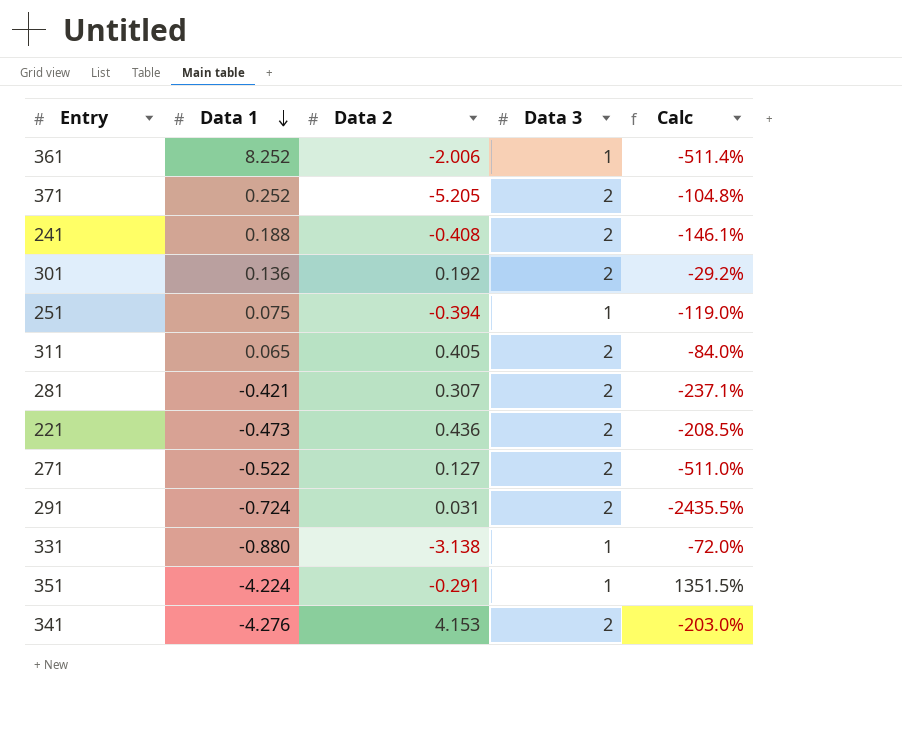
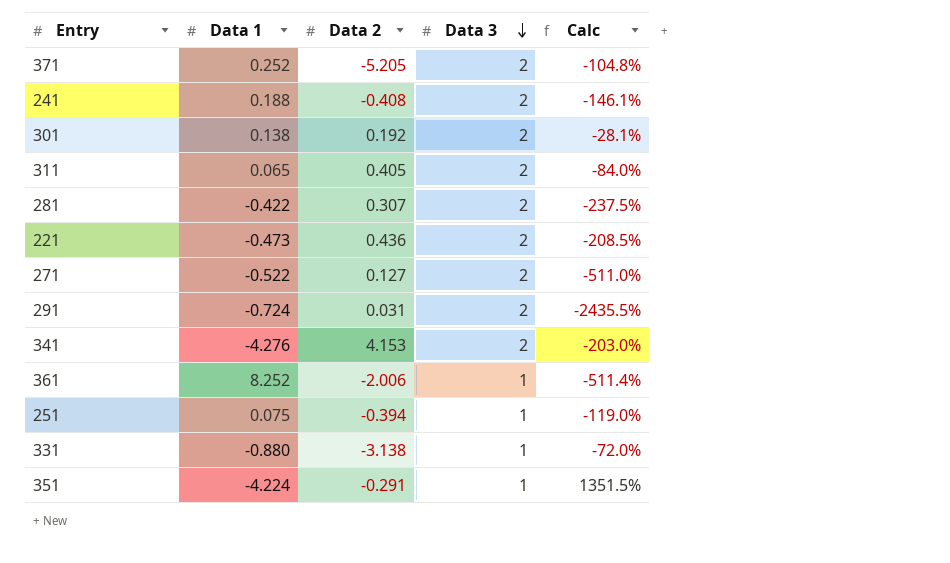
row order: Data 1 descending -> Data 3 descending
301 | Data 1: 0.136 -> 0.138
301 | Calc: -29.2% -> -28.1%
281 | Data 1: -0.421 -> -0.422
281 | Calc: -237.1% -> -237.5%

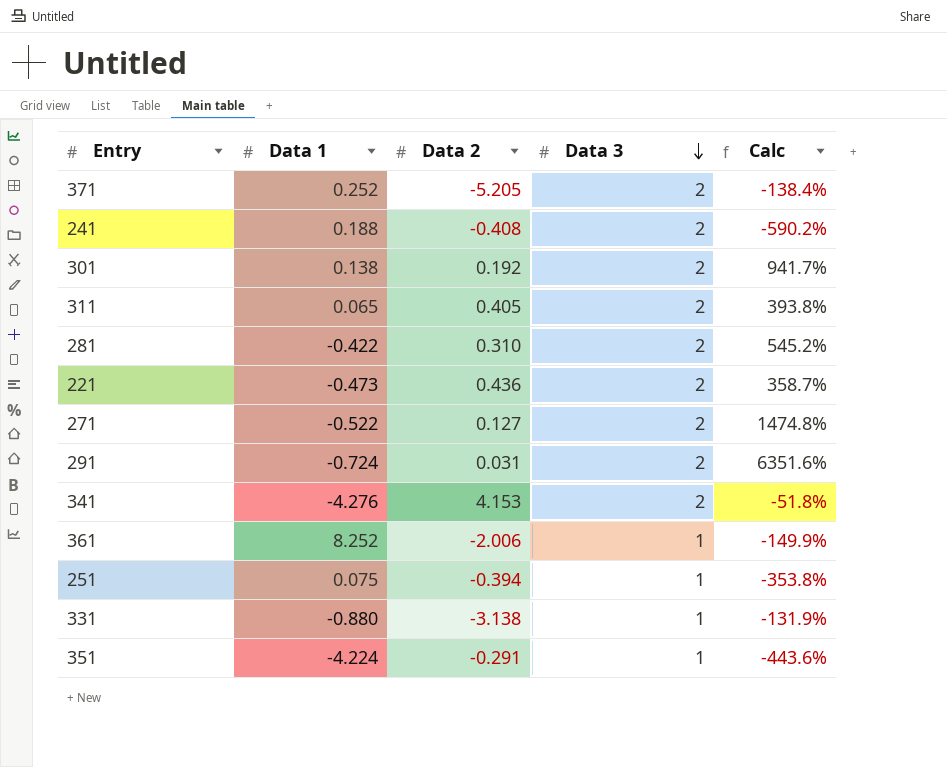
column Calc | formula: ([Data 1] - [Data 2]) / [Data 2] -> ([Data 3] - [Data 2]) / [Data 2]
281 | Data 2: 0.307 -> 0.310

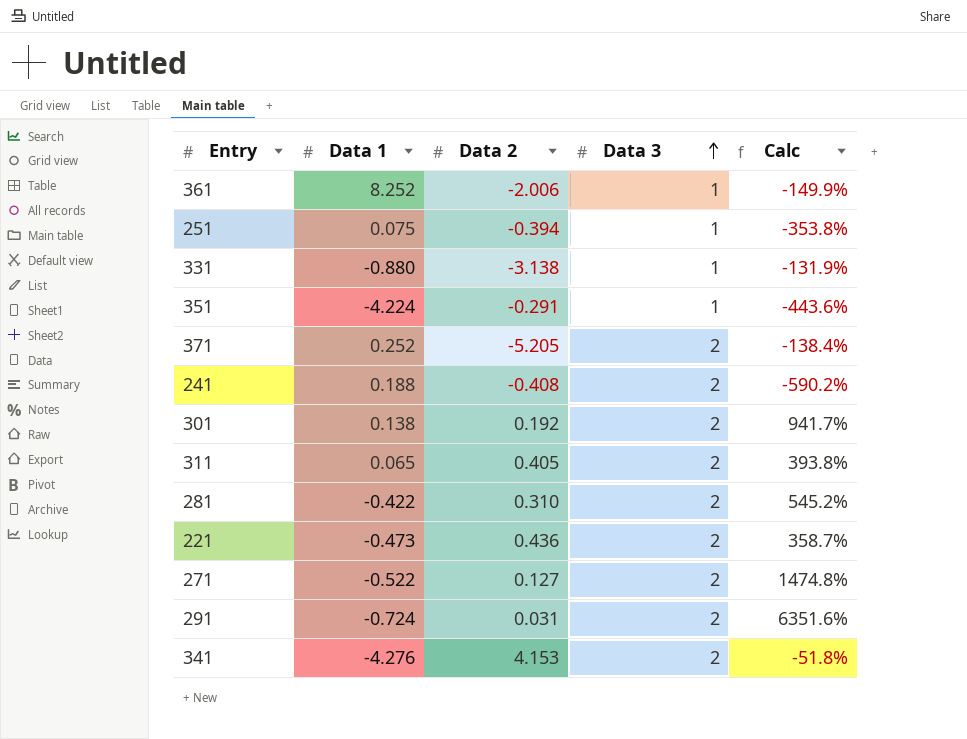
row order: Data 3 descending -> Data 3 ascending

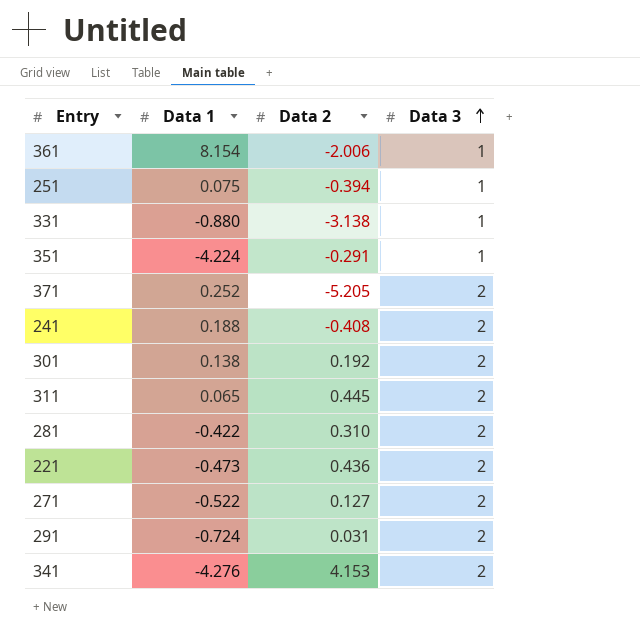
column Calc | formula: ([Data 3] - [Data 2]) / [Data 2] -> none
361 | Data 1: 8.252 -> 8.154
311 | Data 2: 0.405 -> 0.445

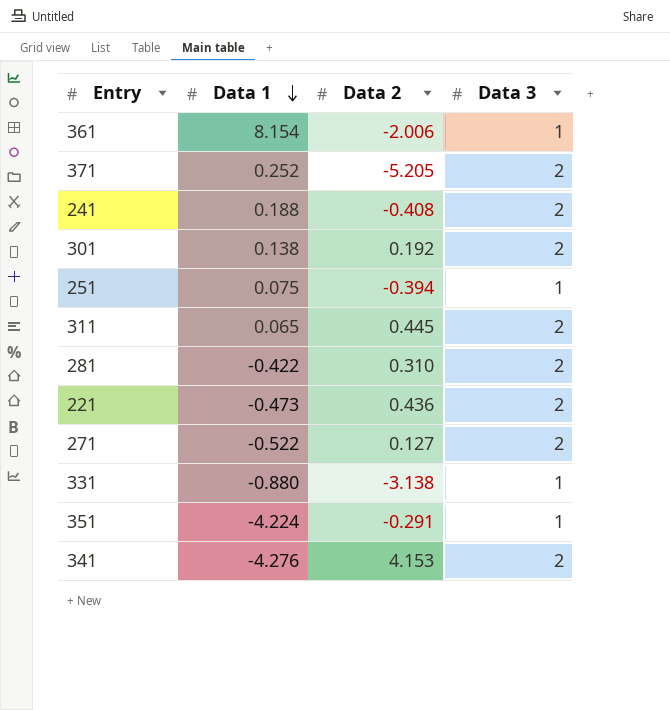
row order: Data 3 ascending -> Data 1 descending
row 291: -0.724 | 0.031 | 2 -> none

